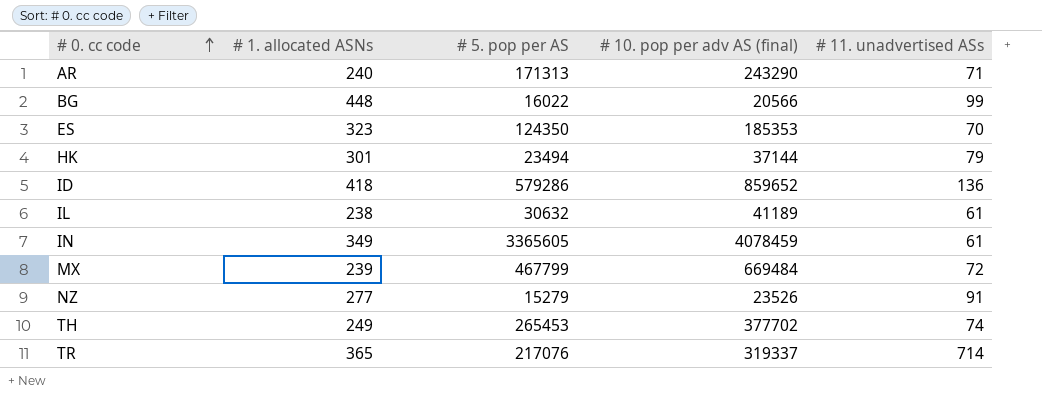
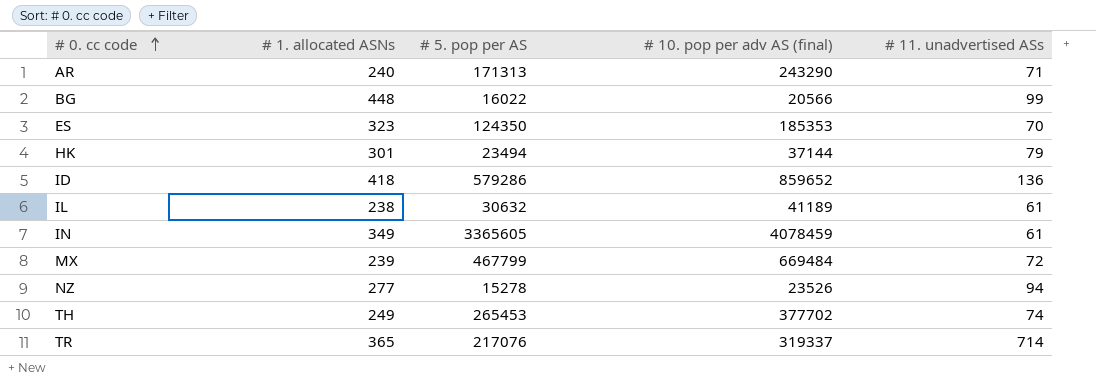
NZ | # 5. pop per AS: 15279 -> 15278
NZ | # 11. unadvertised ASs: 91 -> 94

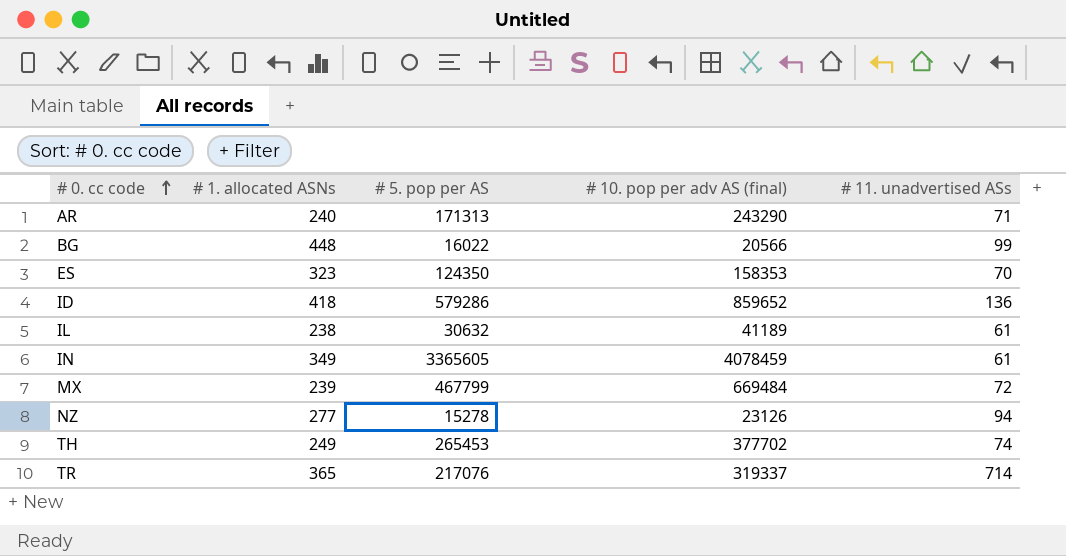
row HK: 301 | 23494 | 37144 | 79 -> none
ES | # 10. pop per adv AS (final): 185353 -> 158353
NZ | # 10. pop per adv AS (final): 23526 -> 23126

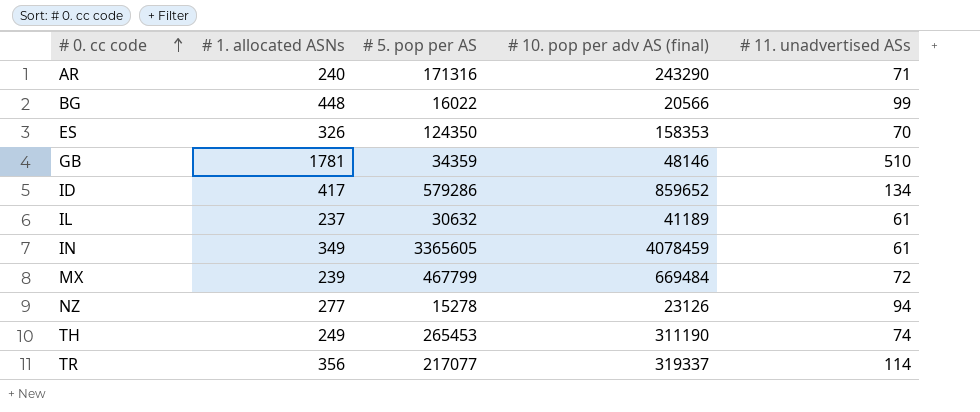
AR | # 5. pop per AS: 171313 -> 171316
ES | # 1. allocated ASNs: 323 -> 326
row GB: none -> 1781 | 34359 | 48146 | 510
ID | # 1. allocated ASNs: 418 -> 417
ID | # 11. unadvertised ASs: 136 -> 134
IL | # 1. allocated ASNs: 238 -> 237
TH | # 10. pop per adv AS (final): 377702 -> 311190
TR | # 1. allocated ASNs: 365 -> 356
TR | # 5. pop per AS: 217076 -> 217077
TR | # 11. unadvertised ASs: 714 -> 114

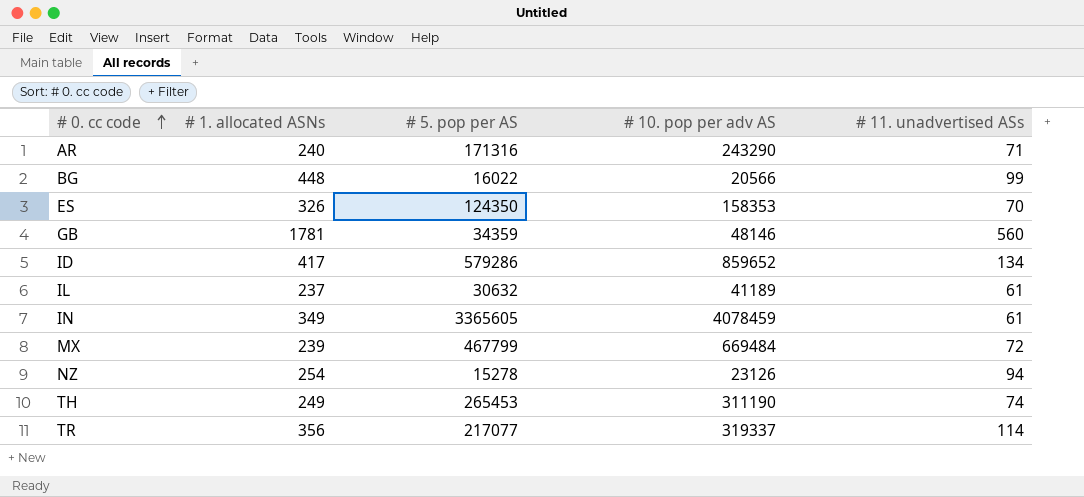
column name: # 10. pop per adv AS (final) -> # 10. pop per adv AS
GB | # 11. unadvertised ASs: 510 -> 560
NZ | # 1. allocated ASNs: 277 -> 254

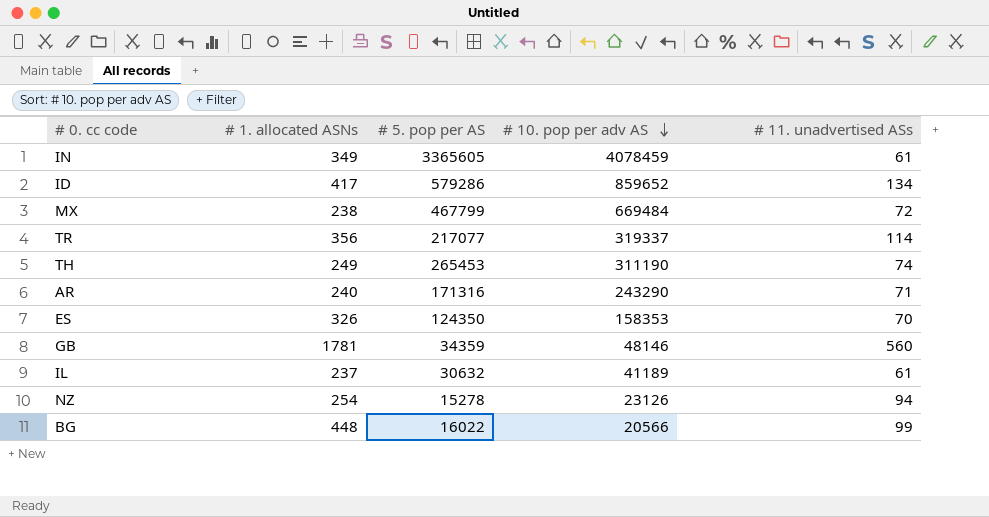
row order: # 0. cc code ascending -> # 10. pop per adv AS descending
MX | # 1. allocated ASNs: 239 -> 238

